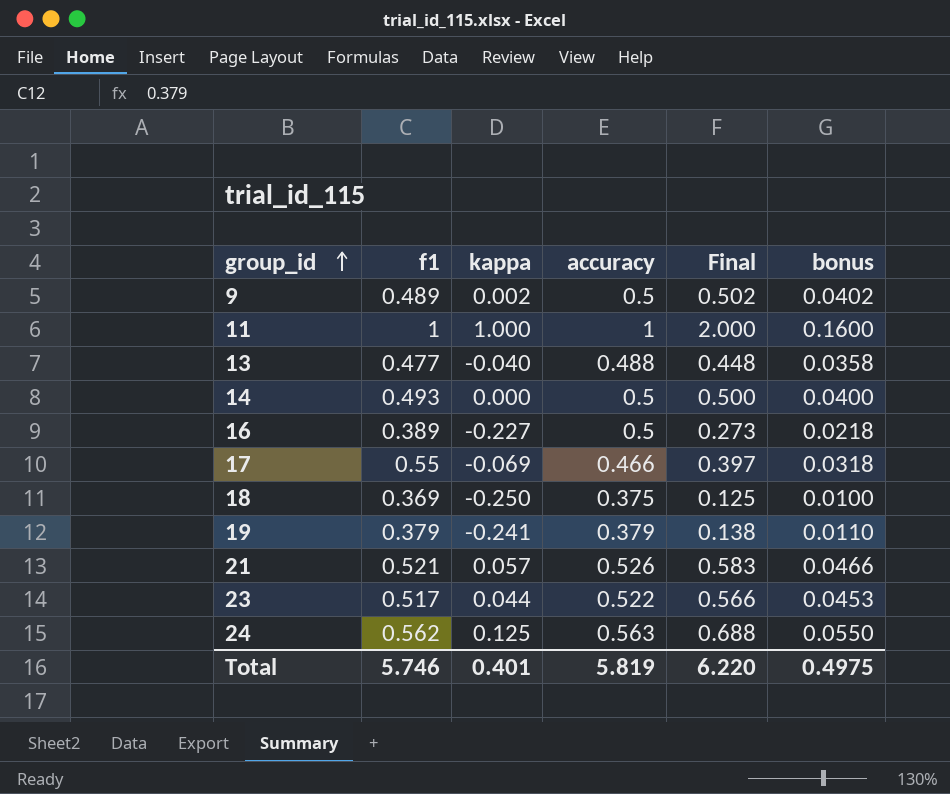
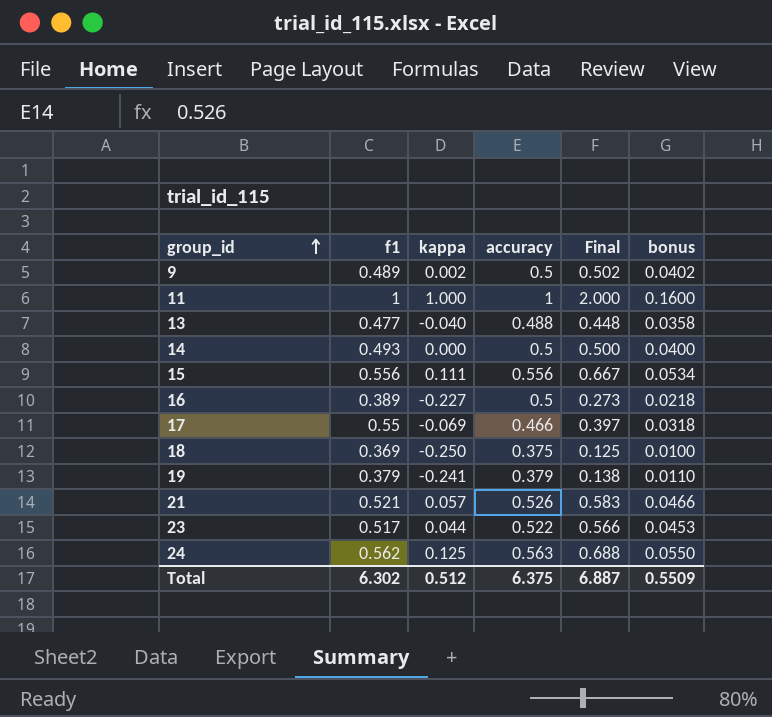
row 15: none -> 0.556 | 0.111 | 0.556 | 0.667 | 0.0534
Total | f1: 5.746 -> 6.302
Total | kappa: 0.401 -> 0.512
Total | accuracy: 5.819 -> 6.375
Total | Final: 6.220 -> 6.887
Total | bonus: 0.4975 -> 0.5509

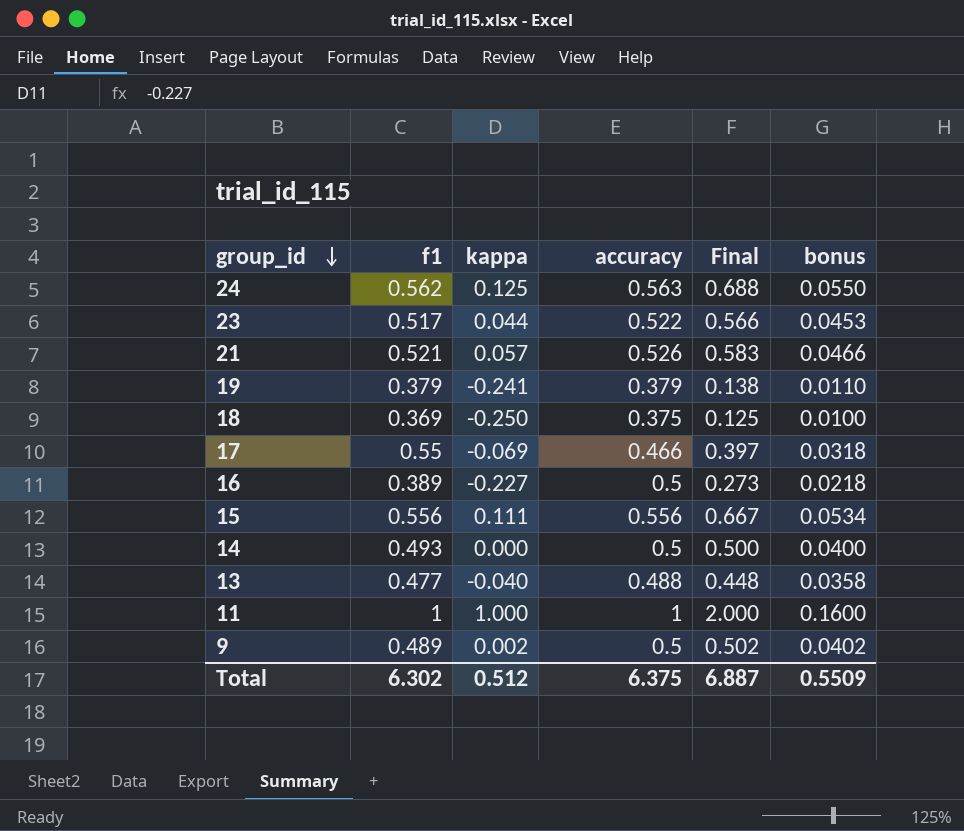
row order: group_id ascending -> group_id descending

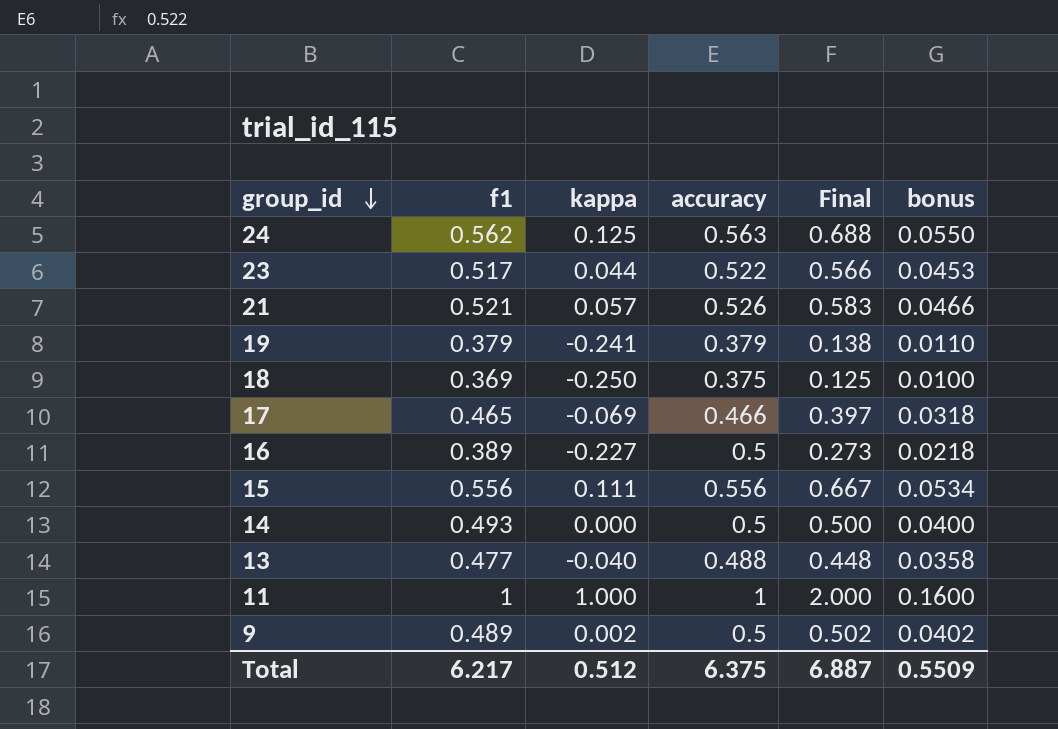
17 | f1: 0.55 -> 0.465
Total | f1: 6.302 -> 6.217

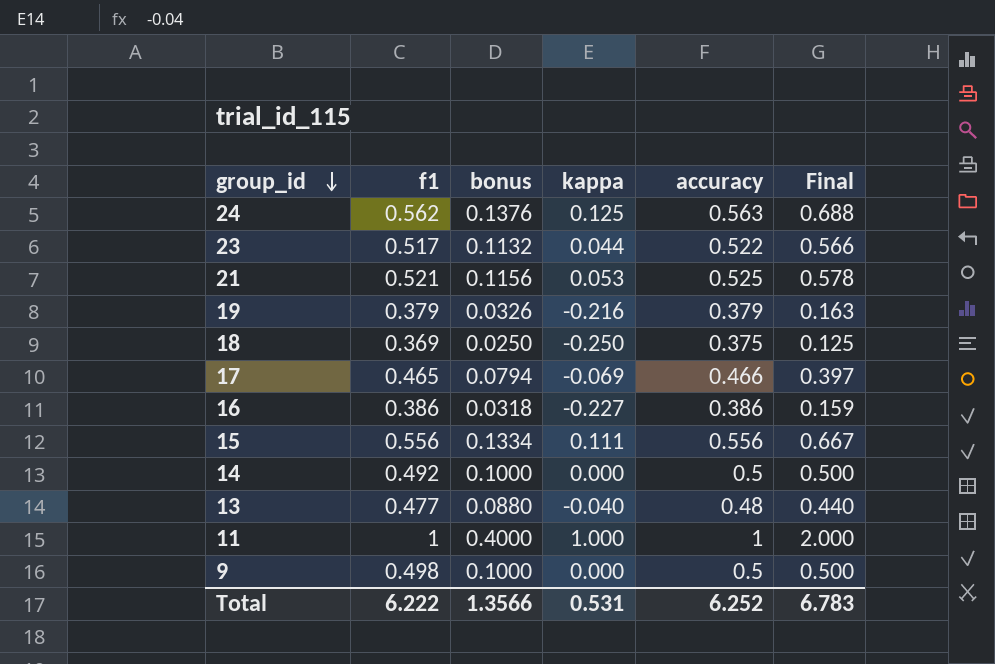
column bonus | formula: [Final] * 0.08 -> [Final] * 0.2
column bonus | position: 6 -> 3
21 | kappa: 0.057 -> 0.053
21 | accuracy: 0.526 -> 0.525
21 | Final: 0.583 -> 0.578
19 | kappa: -0.241 -> -0.216
19 | Final: 0.138 -> 0.163
16 | f1: 0.389 -> 0.386
16 | accuracy: 0.5 -> 0.386
16 | Final: 0.273 -> 0.159
14 | f1: 0.493 -> 0.492
13 | accuracy: 0.488 -> 0.48
13 | Final: 0.448 -> 0.440
9 | f1: 0.489 -> 0.498
9 | kappa: 0.002 -> 0.000
9 | Final: 0.502 -> 0.500
Total | f1: 6.217 -> 6.222
Total | bonus: 0.5509 -> 1.3566
Total | kappa: 0.512 -> 0.531
Total | accuracy: 6.375 -> 6.252
Total | Final: 6.887 -> 6.783

